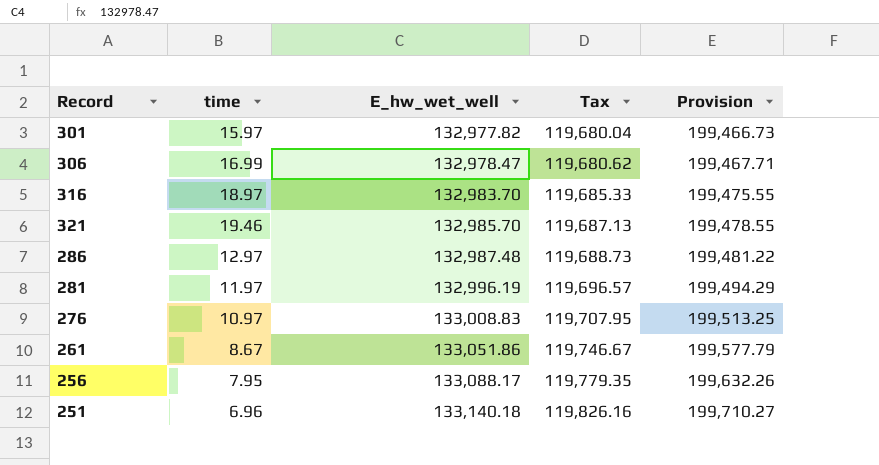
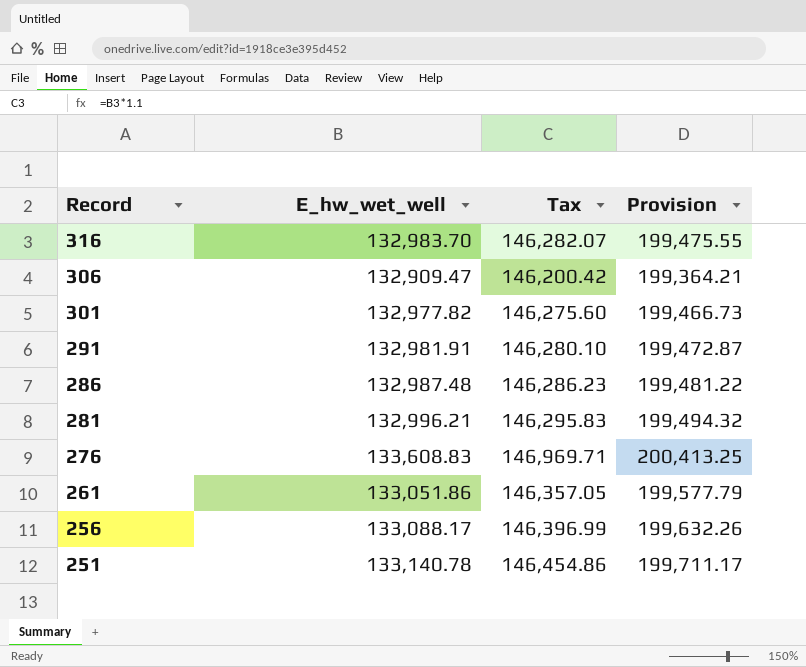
row order: E_hw_wet_well ascending -> Record descending
column time | position: 2 -> none
column Tax | formula: [E_hw_wet_well] * 0.9 -> [E_hw_wet_well] * 1.1
row 321: 19.46 | 132,985.70 | 119,687.13 | 199,478.55 -> none
306 | E_hw_wet_well: 132,978.47 -> 132,909.47
306 | Provision: 199,467.71 -> 199,364.21
row 291: none -> 132,981.91 | 146,280.10 | 199,472.87
281 | E_hw_wet_well: 132,996.19 -> 132,996.21
281 | Provision: 199,494.29 -> 199,494.32
276 | E_hw_wet_well: 133,008.83 -> 133,608.83
276 | Provision: 199,513.25 -> 200,413.25
251 | E_hw_wet_well: 133,140.18 -> 133,140.78
251 | Provision: 199,710.27 -> 199,711.17

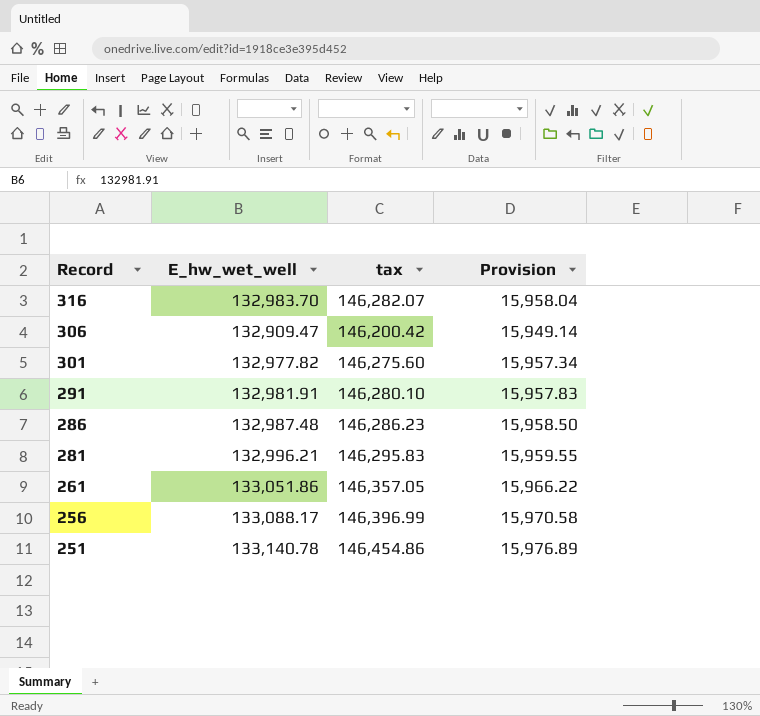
column name: Tax -> tax
column Provision | formula: [E_hw_wet_well] * 1.5 -> [E_hw_wet_well] * 0.12
row 276: 133,608.83 | 146,969.71 | 200,413.25 -> none

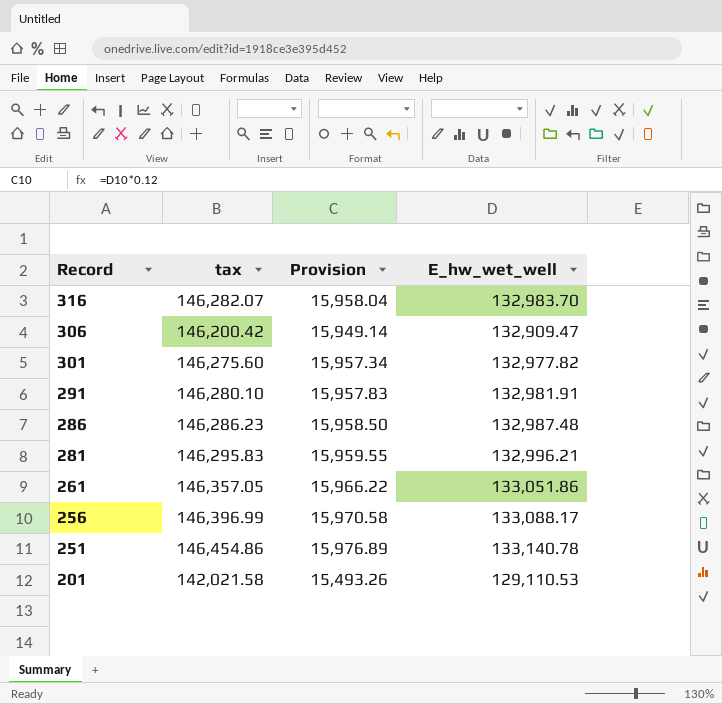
column E_hw_wet_well | position: 2 -> 4
row 201: none -> 142,021.58 | 15,493.26 | 129,110.53

